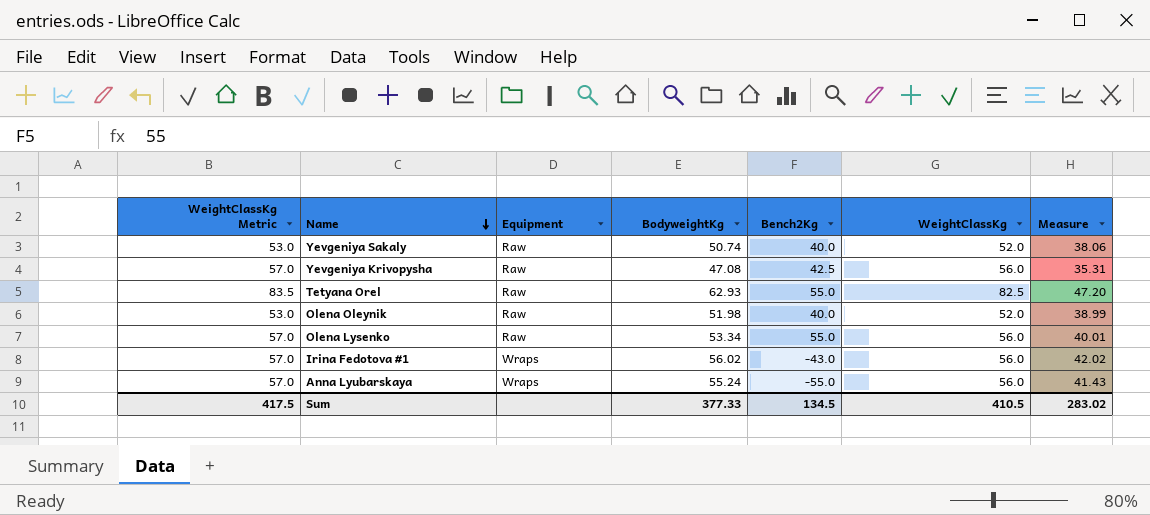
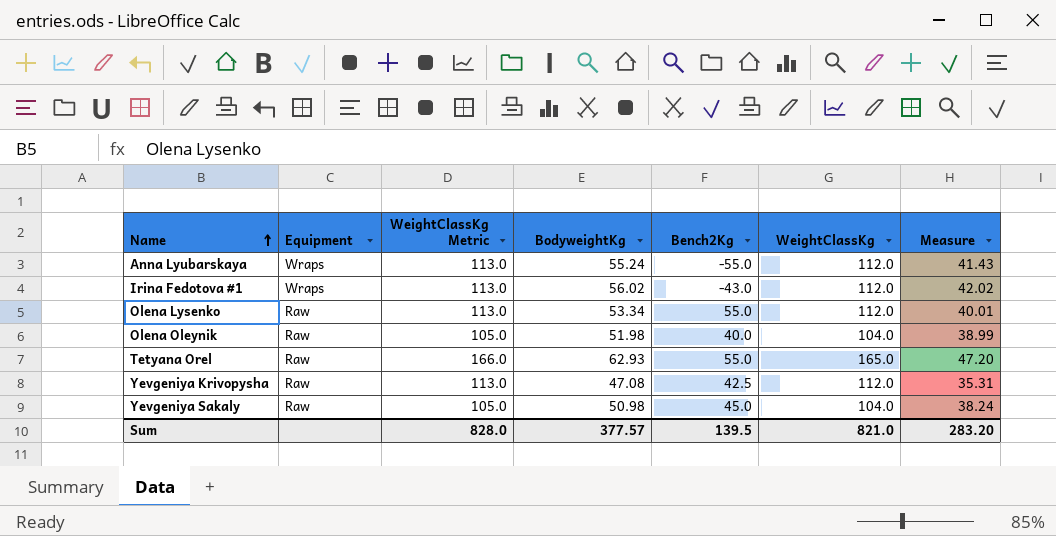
row order: Name descending -> Name ascending
column WeightClassKg Metric | position: 1 -> 3
Anna Lyubarskaya | WeightClassKg Metric: 57.0 -> 113.0
Anna Lyubarskaya | WeightClassKg: 56.0 -> 112.0
Irina Fedotova #1 | WeightClassKg Metric: 57.0 -> 113.0
Irina Fedotova #1 | WeightClassKg: 56.0 -> 112.0
Olena Lysenko | WeightClassKg Metric: 57.0 -> 113.0
Olena Lysenko | WeightClassKg: 56.0 -> 112.0
Olena Oleynik | WeightClassKg Metric: 53.0 -> 105.0
Olena Oleynik | WeightClassKg: 52.0 -> 104.0
Tetyana Orel | WeightClassKg Metric: 83.5 -> 166.0
Tetyana Orel | WeightClassKg: 82.5 -> 165.0
Yevgeniya Krivopysha | WeightClassKg Metric: 57.0 -> 113.0
Yevgeniya Krivopysha | WeightClassKg: 56.0 -> 112.0
Yevgeniya Sakaly | WeightClassKg Metric: 53.0 -> 105.0
Yevgeniya Sakaly | BodyweightKg: 50.74 -> 50.98
Yevgeniya Sakaly | Bench2Kg: 40.0 -> 45.0
Yevgeniya Sakaly | WeightClassKg: 52.0 -> 104.0
Yevgeniya Sakaly | Measure: 38.06 -> 38.24
Sum | WeightClassKg Metric: 417.5 -> 828.0
Sum | BodyweightKg: 377.33 -> 377.57
Sum | Bench2Kg: 134.5 -> 139.5
Sum | WeightClassKg: 410.5 -> 821.0
Sum | Measure: 283.02 -> 283.20

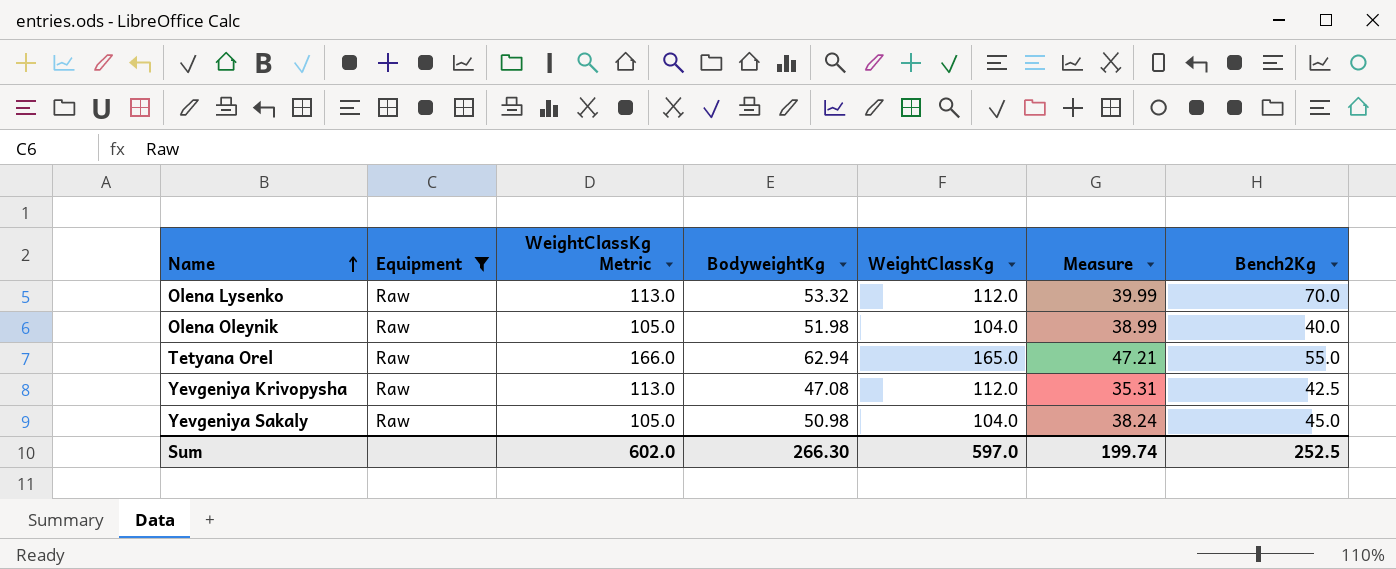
filter: none -> Equipment = Raw
column Bench2Kg | position: 5 -> 7
Olena Lysenko | BodyweightKg: 53.34 -> 53.32
Olena Lysenko | Measure: 40.01 -> 39.99
Olena Lysenko | Bench2Kg: 55.0 -> 70.0
Tetyana Orel | BodyweightKg: 62.93 -> 62.94
Tetyana Orel | Measure: 47.20 -> 47.21
Sum | WeightClassKg Metric: 828.0 -> 602.0
Sum | BodyweightKg: 377.57 -> 266.30
Sum | WeightClassKg: 821.0 -> 597.0
Sum | Measure: 283.20 -> 199.74
Sum | Bench2Kg: 139.5 -> 252.5

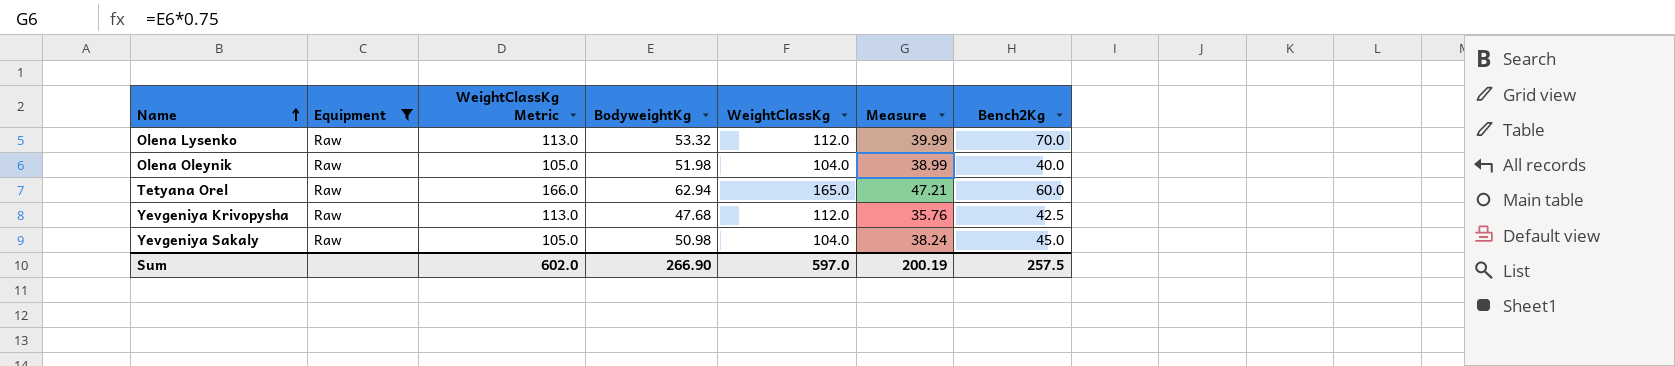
Tetyana Orel | Bench2Kg: 55.0 -> 60.0
Yevgeniya Krivopysha | BodyweightKg: 47.08 -> 47.68
Yevgeniya Krivopysha | Measure: 35.31 -> 35.76
Sum | BodyweightKg: 266.30 -> 266.90
Sum | Measure: 199.74 -> 200.19
Sum | Bench2Kg: 252.5 -> 257.5

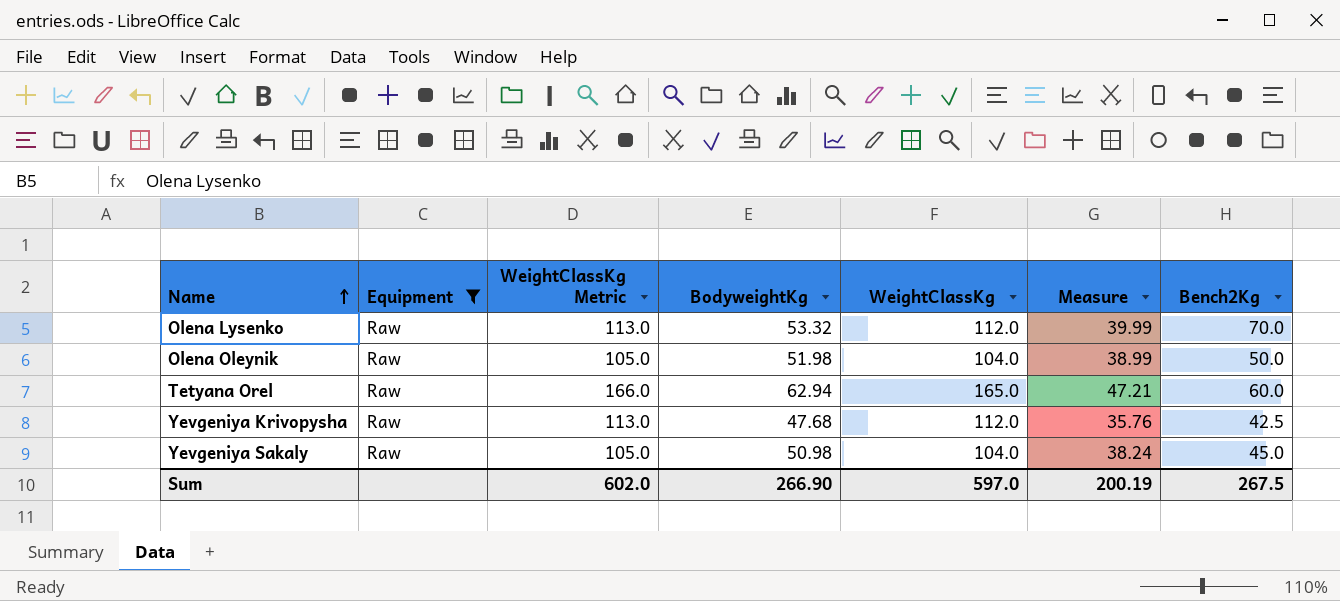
Olena Oleynik | Bench2Kg: 40.0 -> 50.0
Sum | Bench2Kg: 257.5 -> 267.5

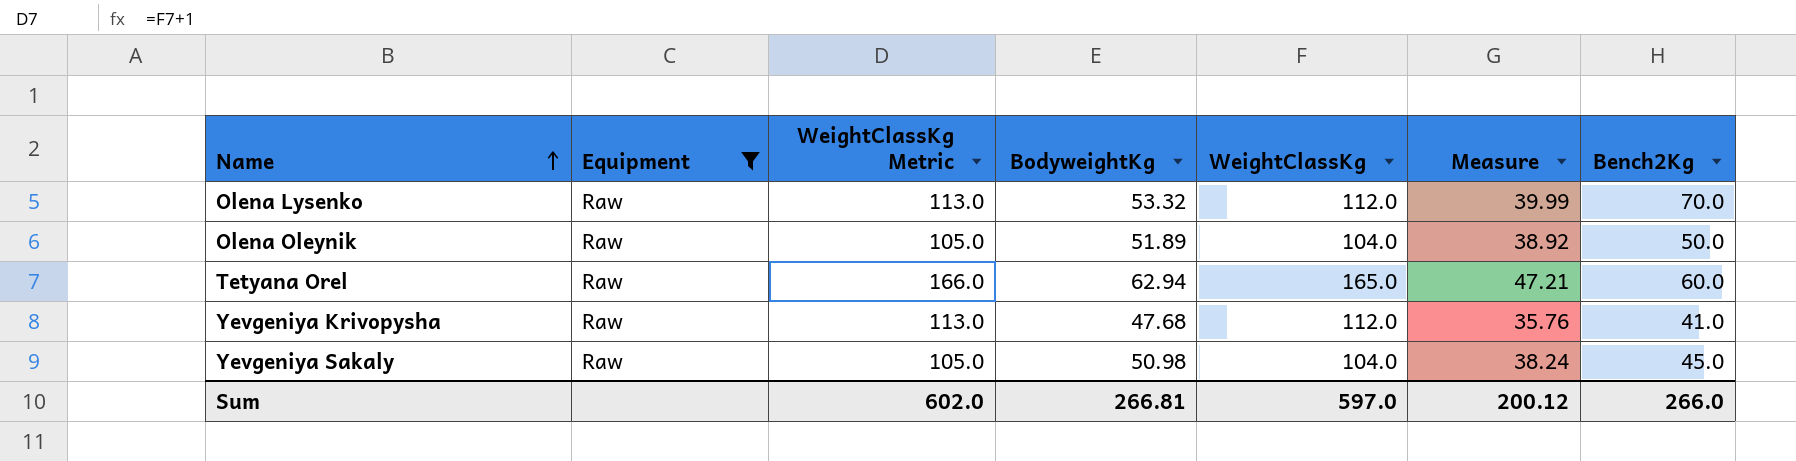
Olena Oleynik | BodyweightKg: 51.98 -> 51.89
Olena Oleynik | Measure: 38.99 -> 38.92
Yevgeniya Krivopysha | Bench2Kg: 42.5 -> 41.0
Sum | BodyweightKg: 266.90 -> 266.81
Sum | Measure: 200.19 -> 200.12
Sum | Bench2Kg: 267.5 -> 266.0

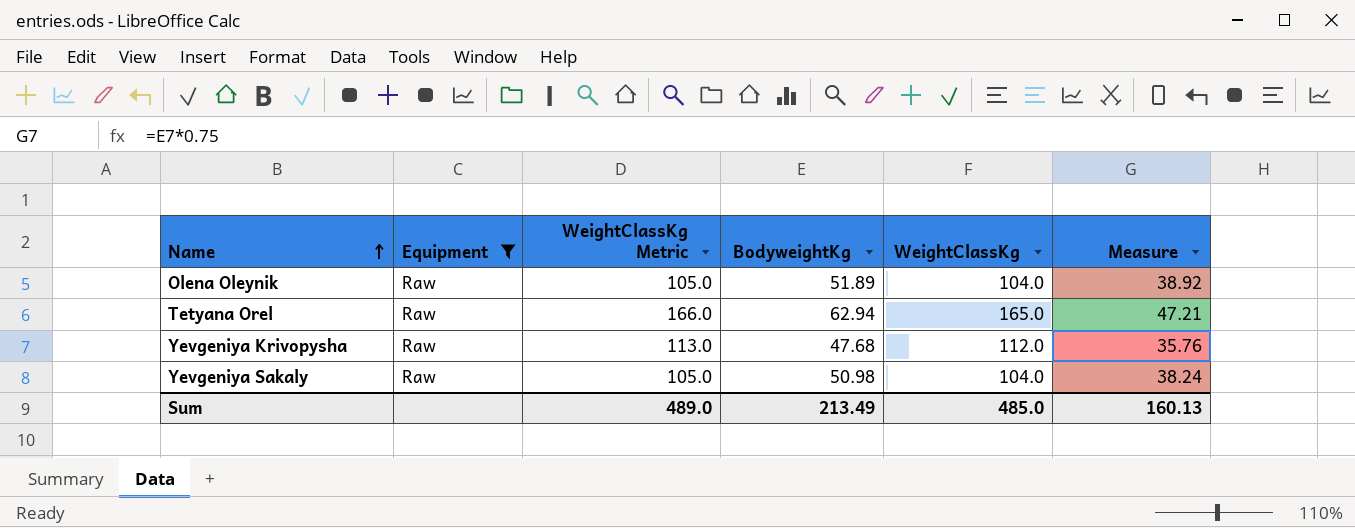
column Bench2Kg | position: 7 -> none
row Olena Lysenko: Raw | 113.0 | 53.32 | 112.0 | 39.99 | 70.0 -> none
Sum | WeightClassKg Metric: 602.0 -> 489.0
Sum | BodyweightKg: 266.81 -> 213.49
Sum | WeightClassKg: 597.0 -> 485.0
Sum | Measure: 200.12 -> 160.13

